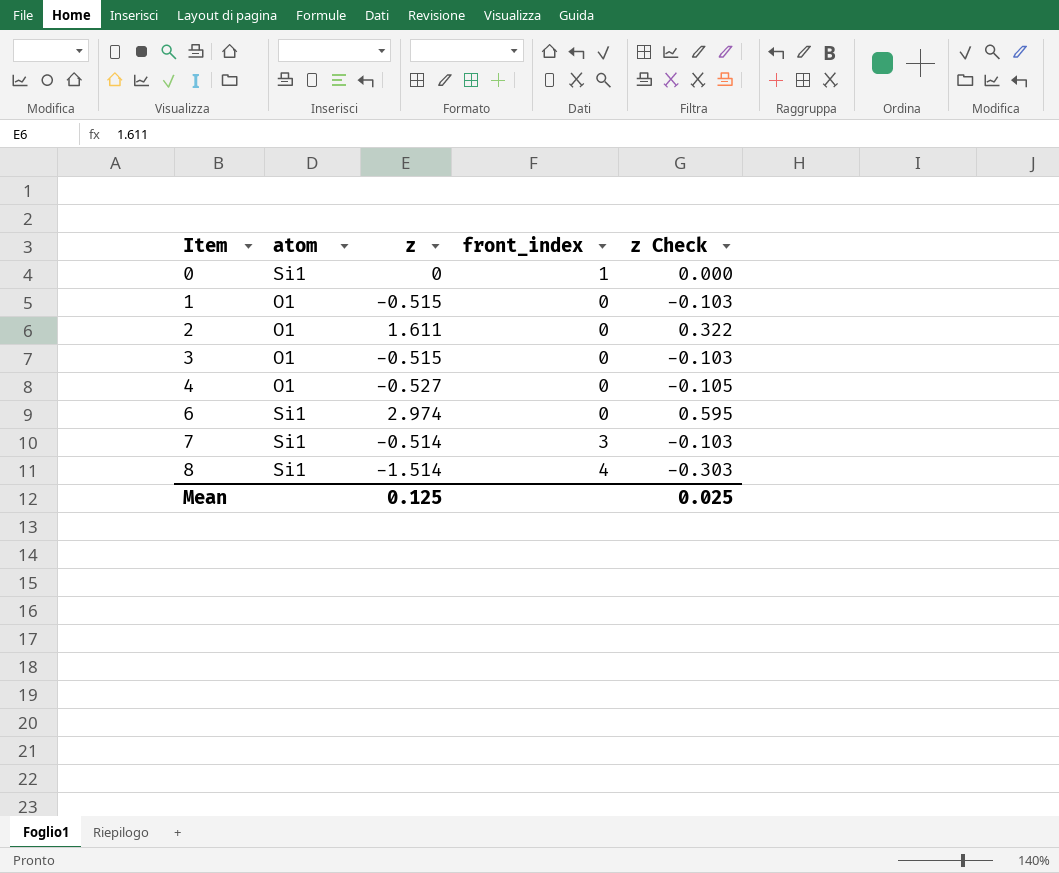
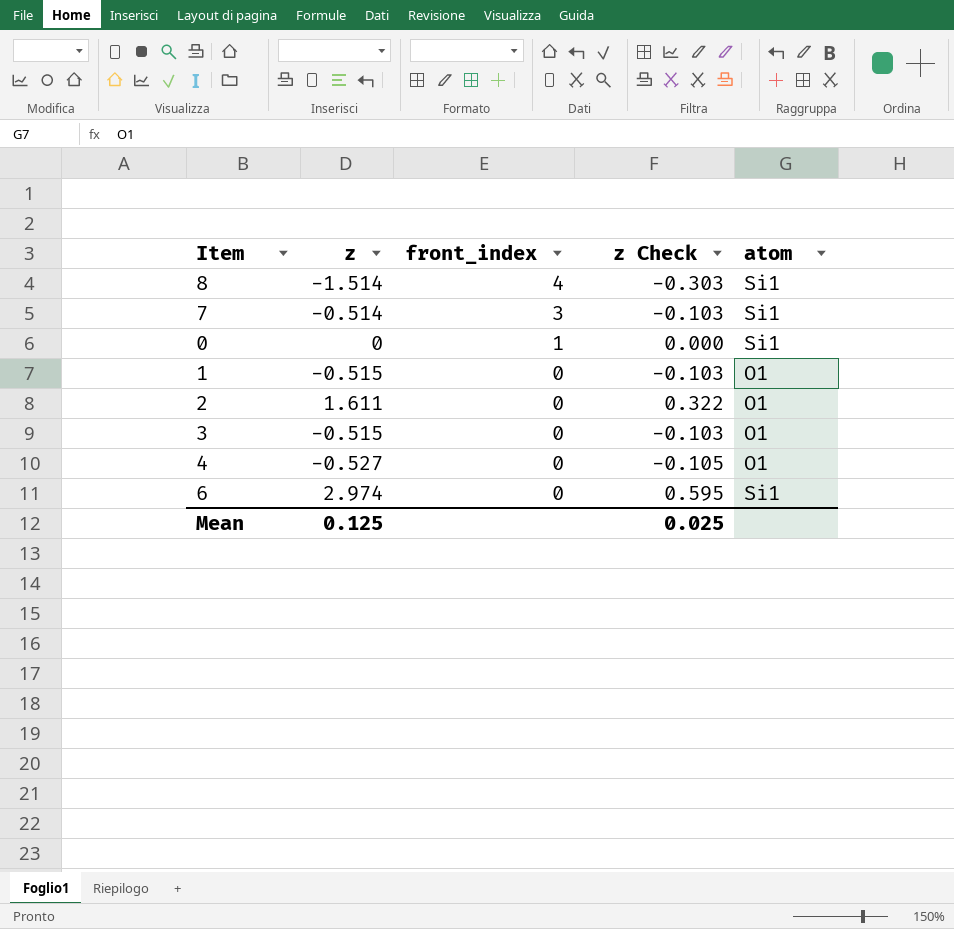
row order: Item ascending -> front_index descending
column atom | position: 2 -> 5

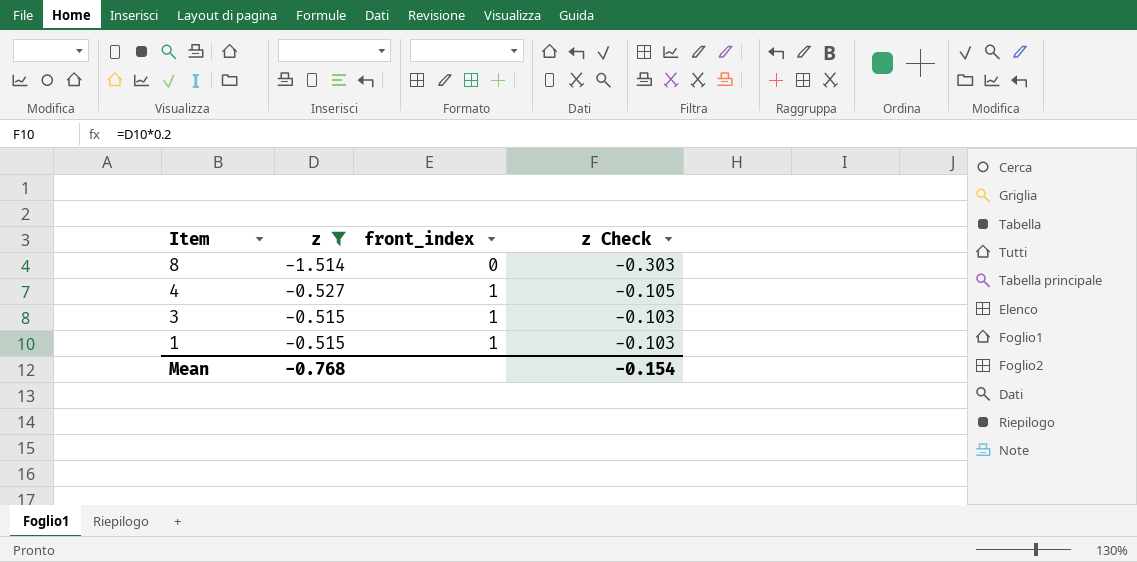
filter: none -> z <= -0.515
row order: front_index descending -> Item descending
column atom | position: 5 -> none
8 | front_index: 4 -> 0
4 | front_index: 0 -> 1
3 | front_index: 0 -> 1
1 | front_index: 0 -> 1
Mean | z: 0.125 -> -0.768
Mean | z Check: 0.025 -> -0.154

